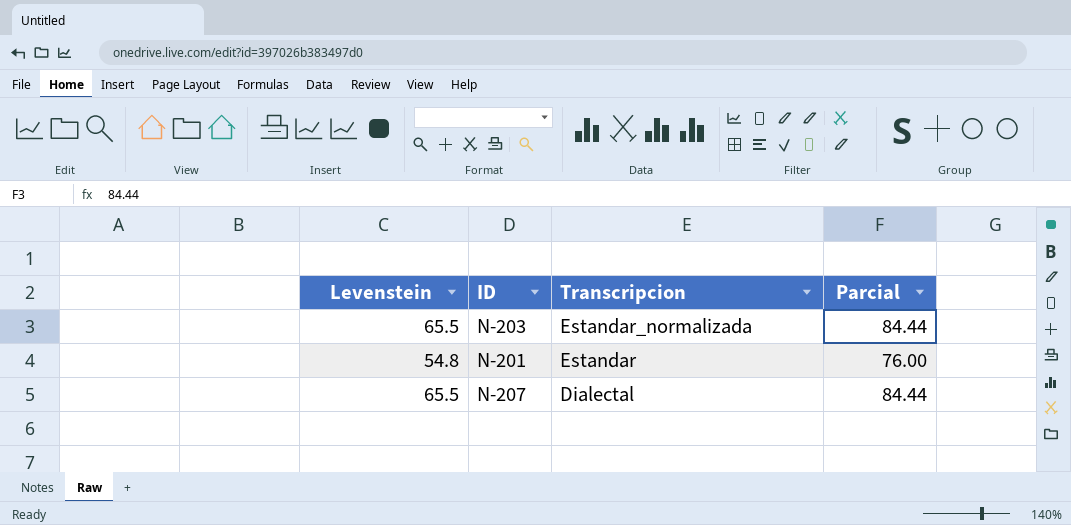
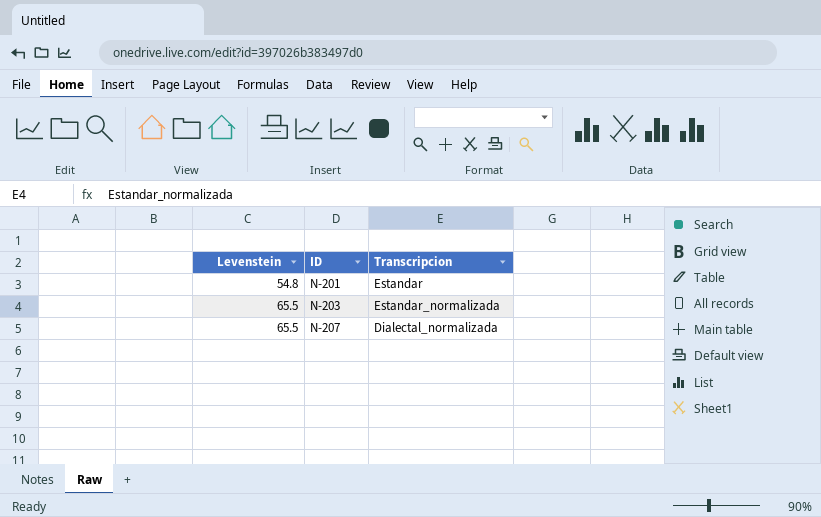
row order: Transcripcion descending -> Levenstein ascending
column Parcial | position: 4 -> none
N-207 | Transcripcion: Dialectal -> Dialectal_normalizada

